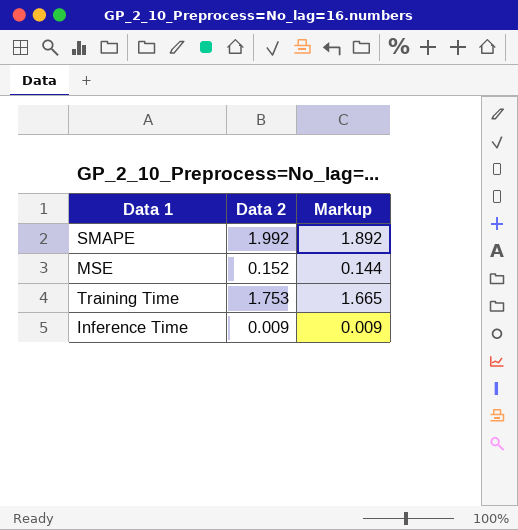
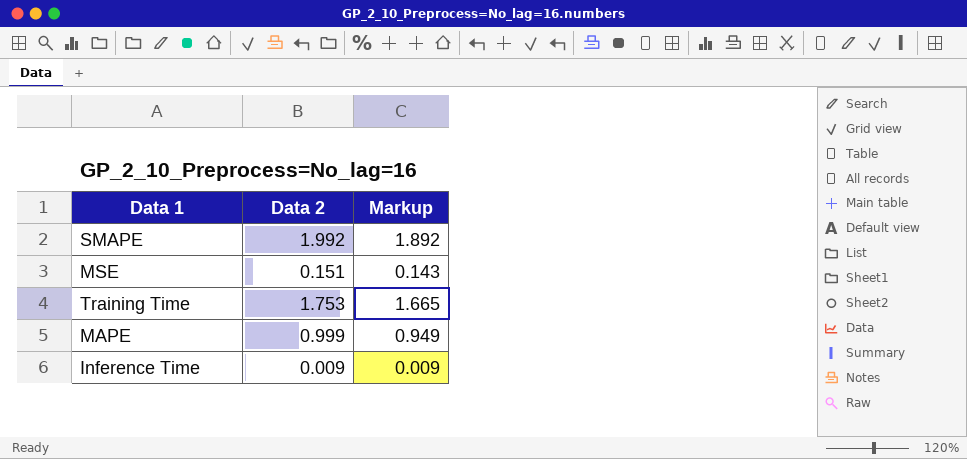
MSE | Data 2: 0.152 -> 0.151
MSE | Markup: 0.144 -> 0.143
row MAPE: none -> 0.999 | 0.949

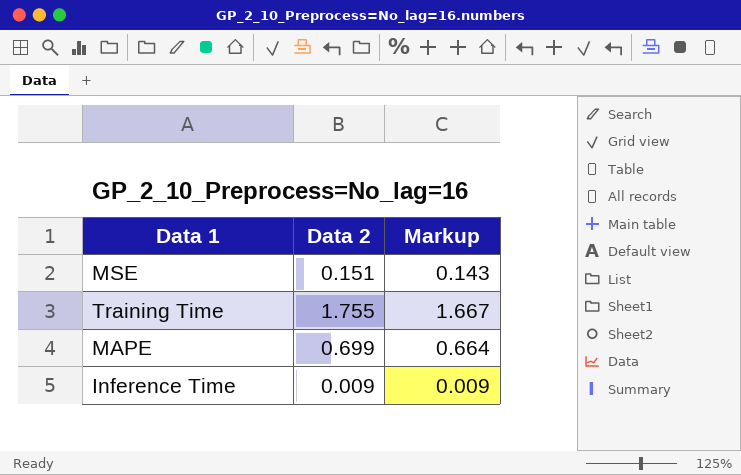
row SMAPE: 1.992 | 1.892 -> none
Training Time | Data 2: 1.753 -> 1.755
Training Time | Markup: 1.665 -> 1.667
MAPE | Data 2: 0.999 -> 0.699
MAPE | Markup: 0.949 -> 0.664

